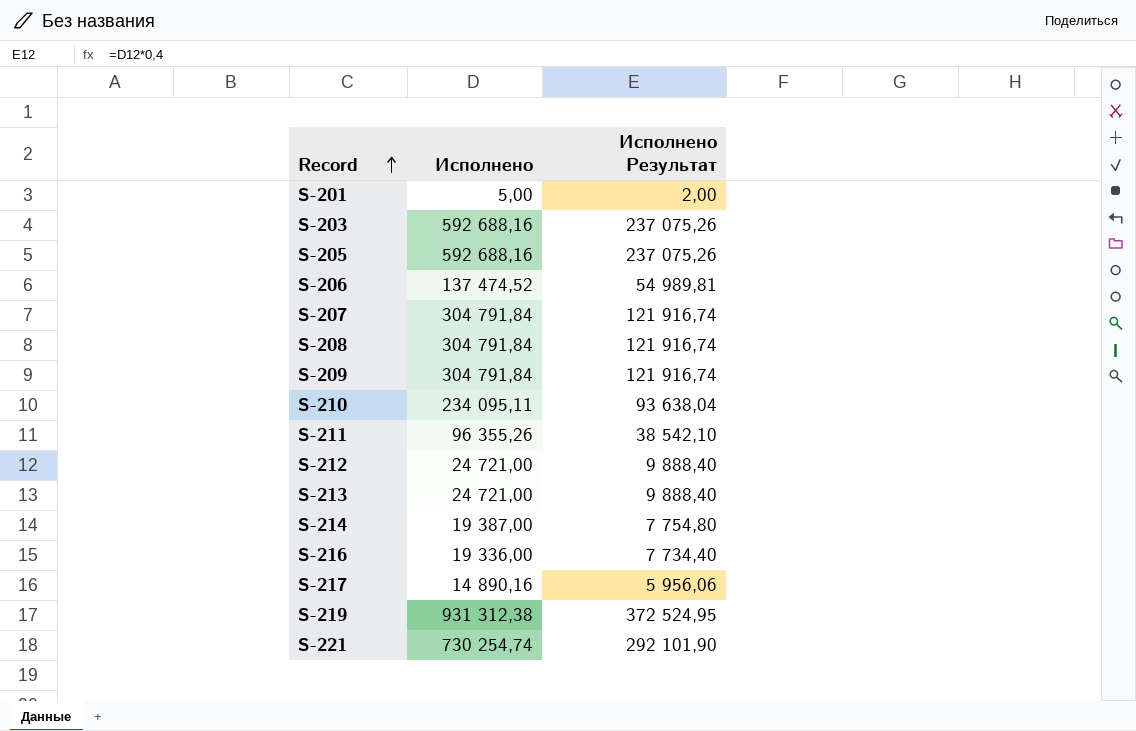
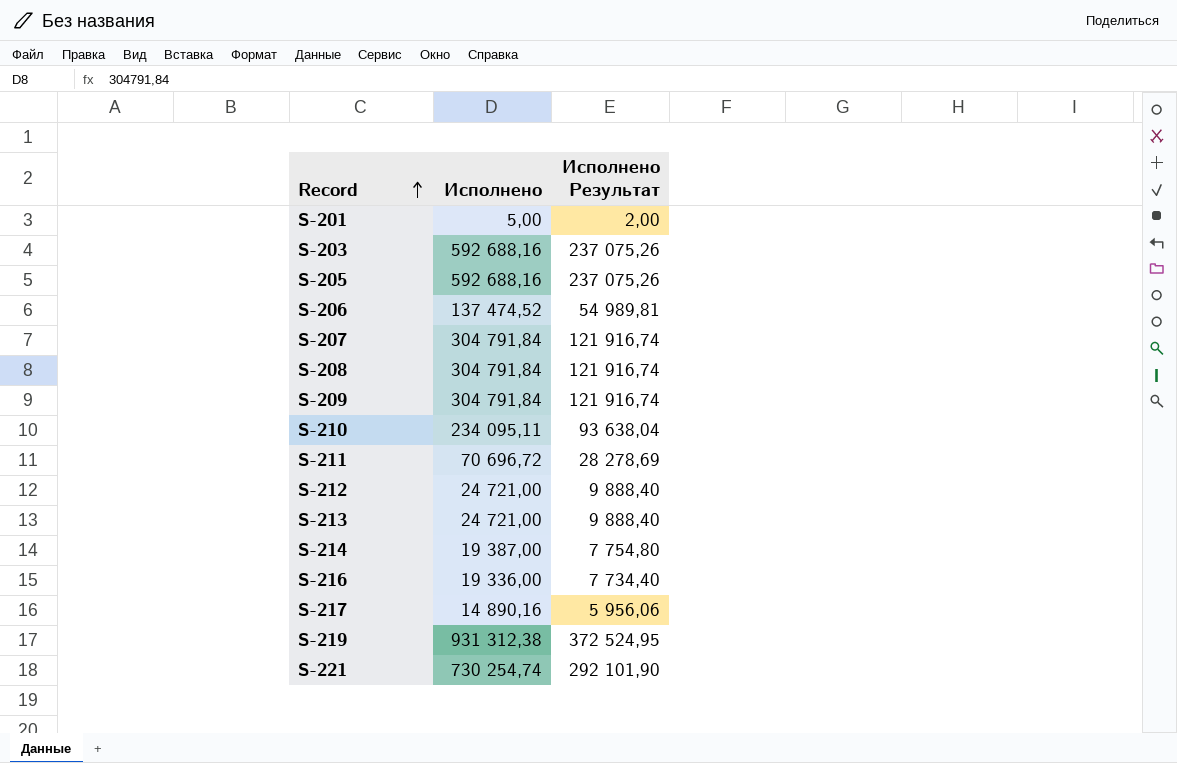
S-211 | Исполнено: 96 355,26 -> 70 696,72
S-211 | Исполнено Результат: 38 542,10 -> 28 278,69

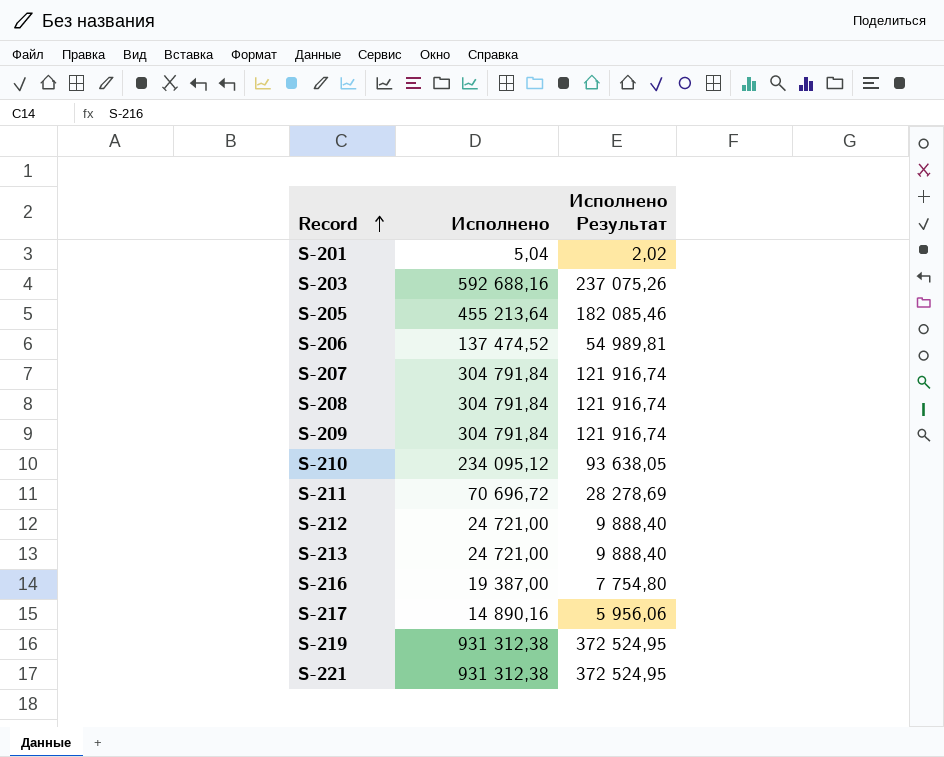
row S-214: 19 387,00 | 7 754,80 -> none
S-201 | Исполнено: 5,00 -> 5,04
S-201 | Исполнено Результат: 2,00 -> 2,02
S-205 | Исполнено: 592 688,16 -> 455 213,64
S-205 | Исполнено Результат: 237 075,26 -> 182 085,46
S-210 | Исполнено: 234 095,11 -> 234 095,12
S-210 | Исполнено Результат: 93 638,04 -> 93 638,05
S-216 | Исполнено: 19 336,00 -> 19 387,00
S-216 | Исполнено Результат: 7 734,40 -> 7 754,80
S-221 | Исполнено: 730 254,74 -> 931 312,38
S-221 | Исполнено Результат: 292 101,90 -> 372 524,95

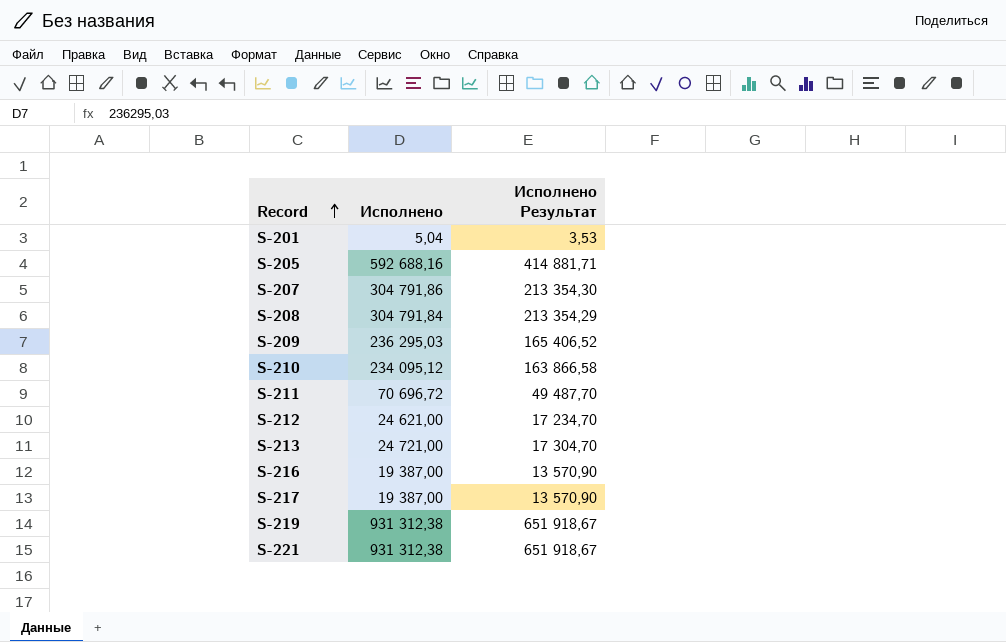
column Исполнено Результат | formula: [Исполнено] * 0,4 -> [Исполнено] * 0,7
row S-203: 592 688,16 | 237 075,26 -> none
row S-206: 137 474,52 | 54 989,81 -> none
S-205 | Исполнено: 455 213,64 -> 592 688,16
S-207 | Исполнено: 304 791,84 -> 304 791,86
S-209 | Исполнено: 304 791,84 -> 236 295,03
S-212 | Исполнено: 24 721,00 -> 24 621,00
S-217 | Исполнено: 14 890,16 -> 19 387,00

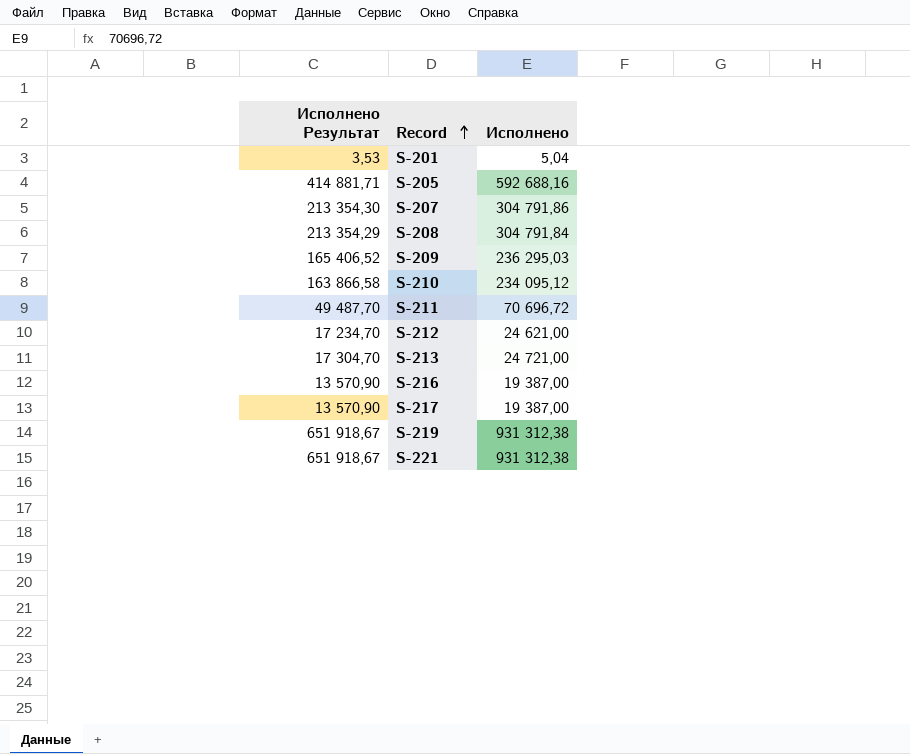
column Исполнено Результат | position: 3 -> 1

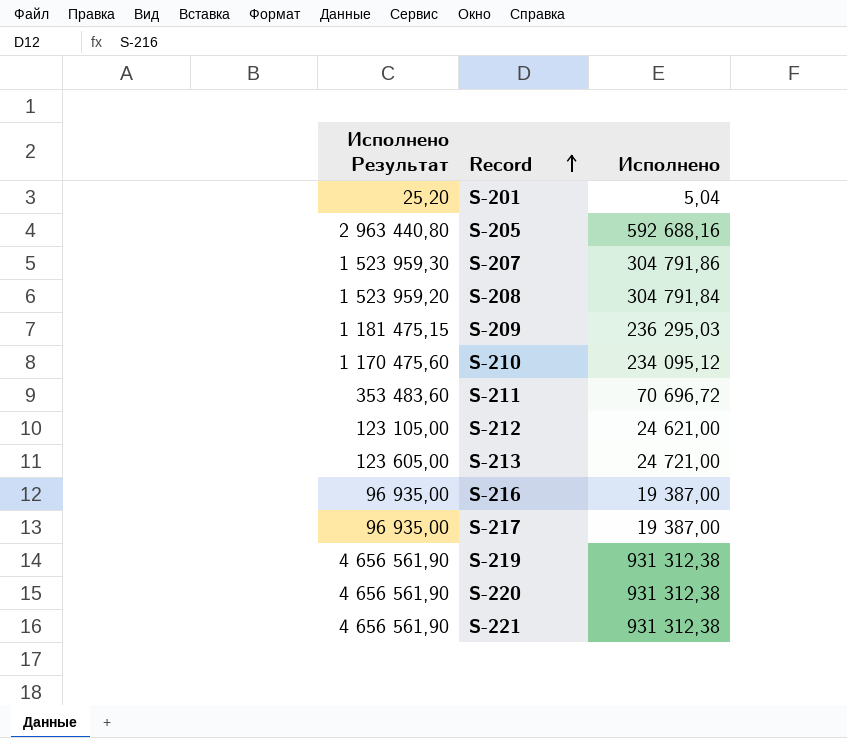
column Исполнено Результат | formula: [Исполнено] * 0,7 -> [Исполнено] * 5
row S-220: none -> 4 656 561,90 | 931 312,38

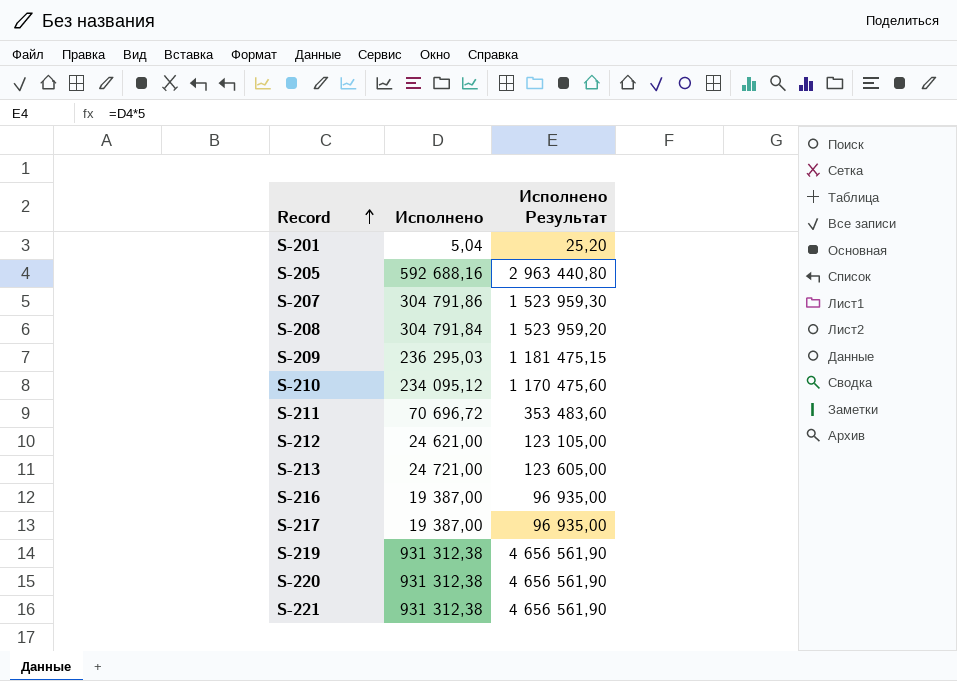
column Исполнено Результат | position: 1 -> 3

